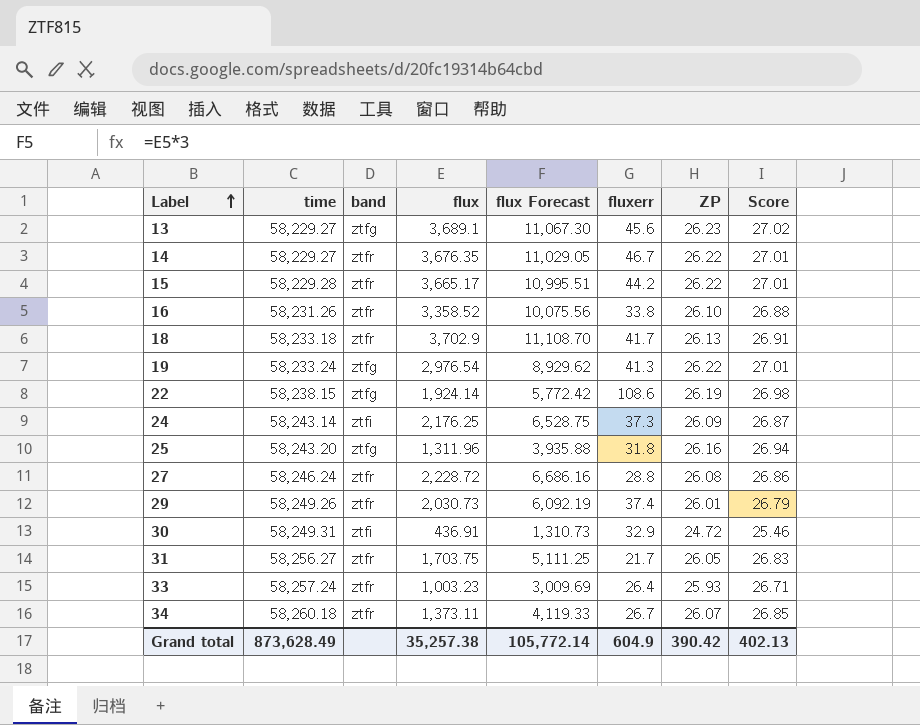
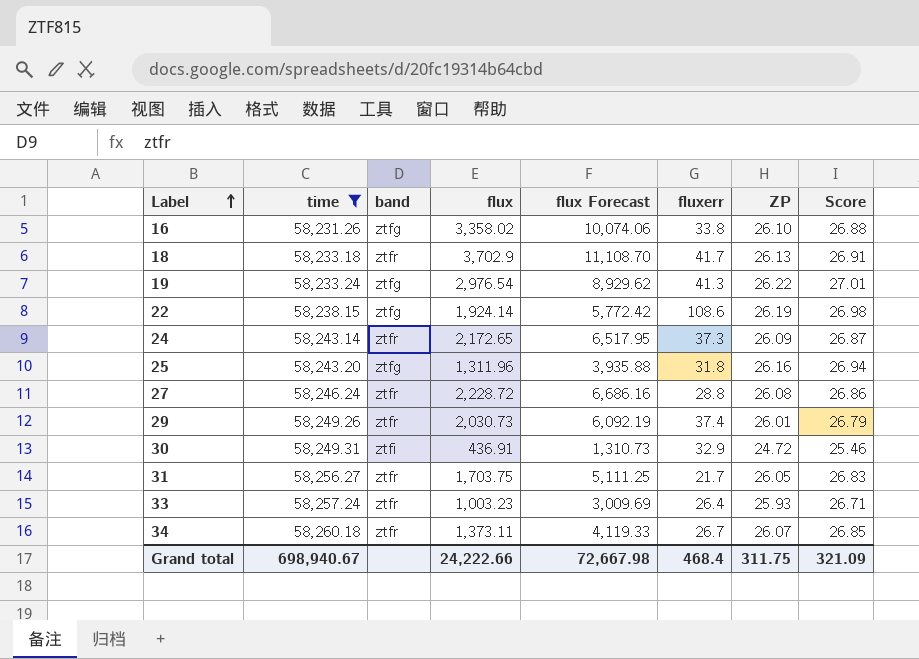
filter: none -> time >= 58,231.26
16 | band: ztfr -> ztfg
16 | flux: 3,358.52 -> 3,358.02
16 | flux Forecast: 10,075.56 -> 10,074.06
24 | band: ztfi -> ztfr
24 | flux: 2,176.25 -> 2,172.65
24 | flux Forecast: 6,528.75 -> 6,517.95
Grand total | time: 873,628.49 -> 698,940.67
Grand total | flux: 35,257.38 -> 24,222.66
Grand total | flux Forecast: 105,772.14 -> 72,667.98
Grand total | fluxerr: 604.9 -> 468.4
Grand total | ZP: 390.42 -> 311.75
Grand total | Score: 402.13 -> 321.09

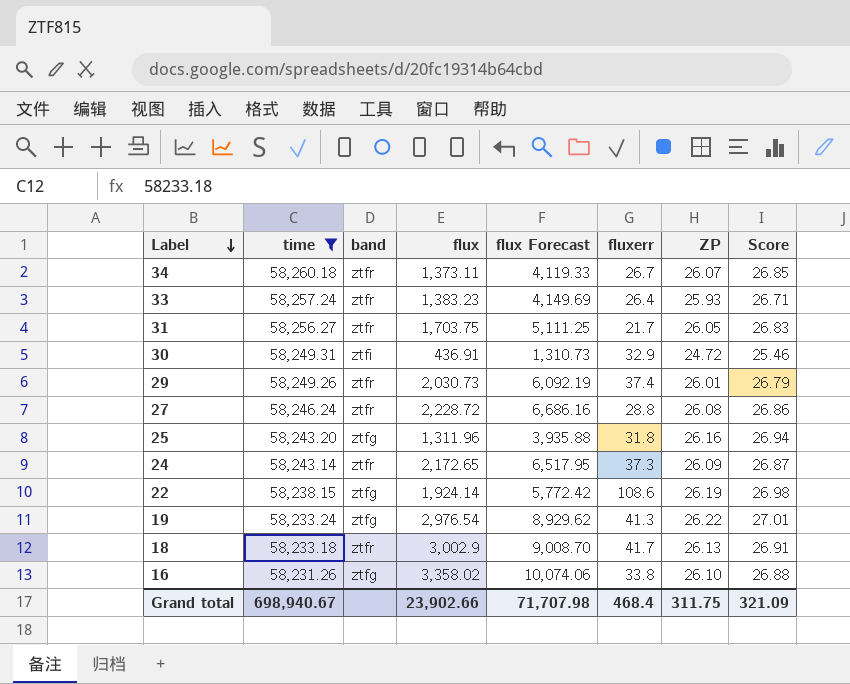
row order: Label ascending -> Label descending
33 | flux: 1,003.23 -> 1,383.23
33 | flux Forecast: 3,009.69 -> 4,149.69
18 | flux: 3,702.9 -> 3,002.9
18 | flux Forecast: 11,108.70 -> 9,008.70
Grand total | flux: 24,222.66 -> 23,902.66
Grand total | flux Forecast: 72,667.98 -> 71,707.98

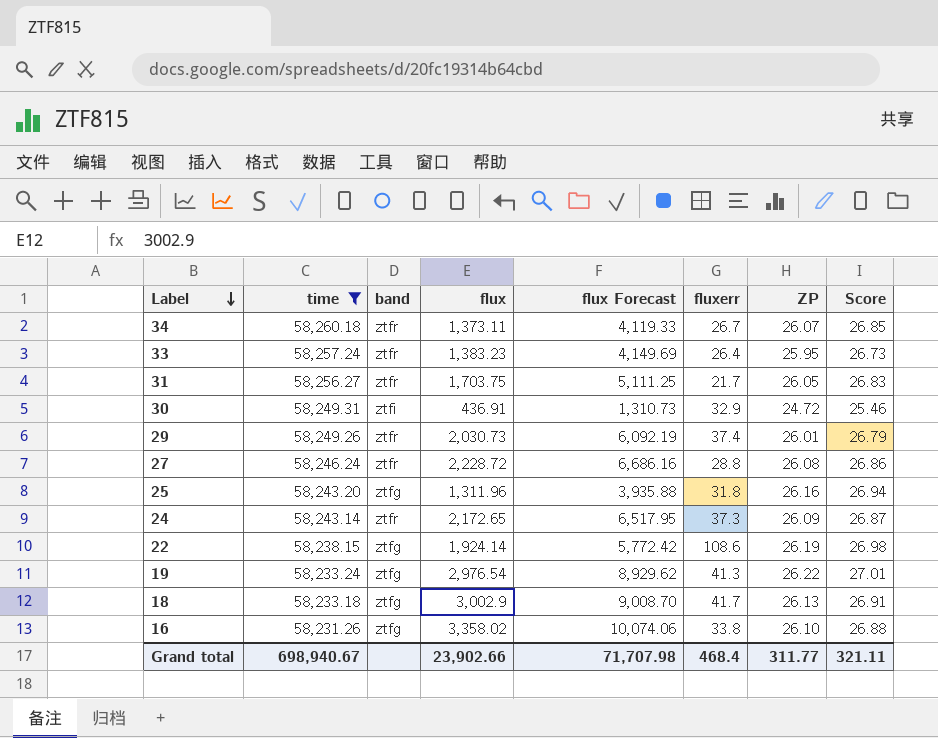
33 | ZP: 25.93 -> 25.95
33 | Score: 26.71 -> 26.73
18 | band: ztfr -> ztfg
Grand total | ZP: 311.75 -> 311.77
Grand total | Score: 321.09 -> 321.11

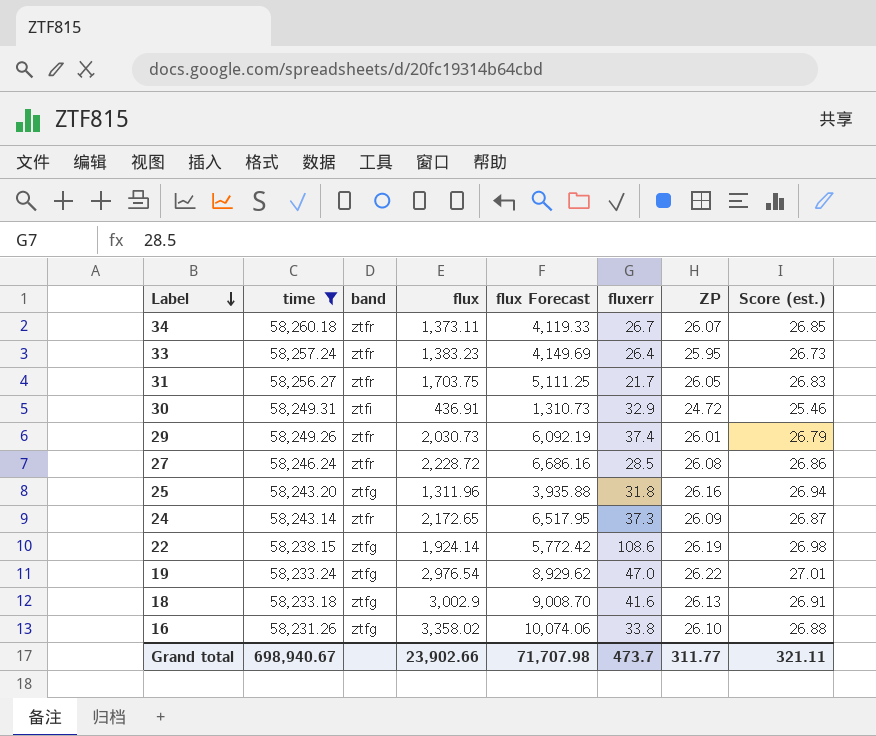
column name: Score -> Score (est.)
27 | fluxerr: 28.8 -> 28.5
19 | fluxerr: 41.3 -> 47.0
18 | fluxerr: 41.7 -> 41.6
Grand total | fluxerr: 468.4 -> 473.7

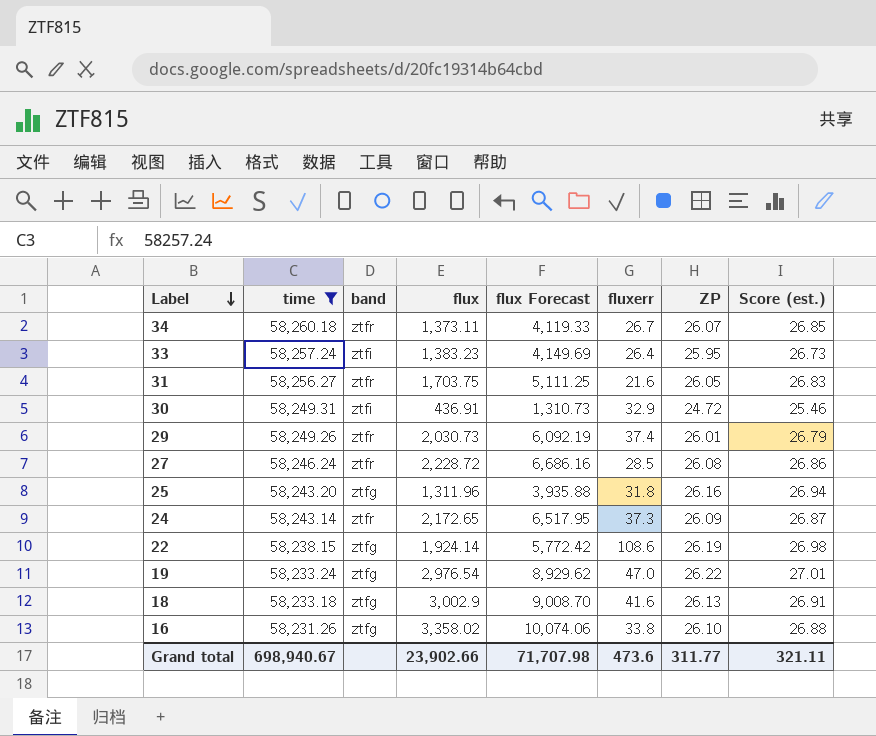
33 | band: ztfr -> ztfi
31 | fluxerr: 21.7 -> 21.6
Grand total | fluxerr: 473.7 -> 473.6

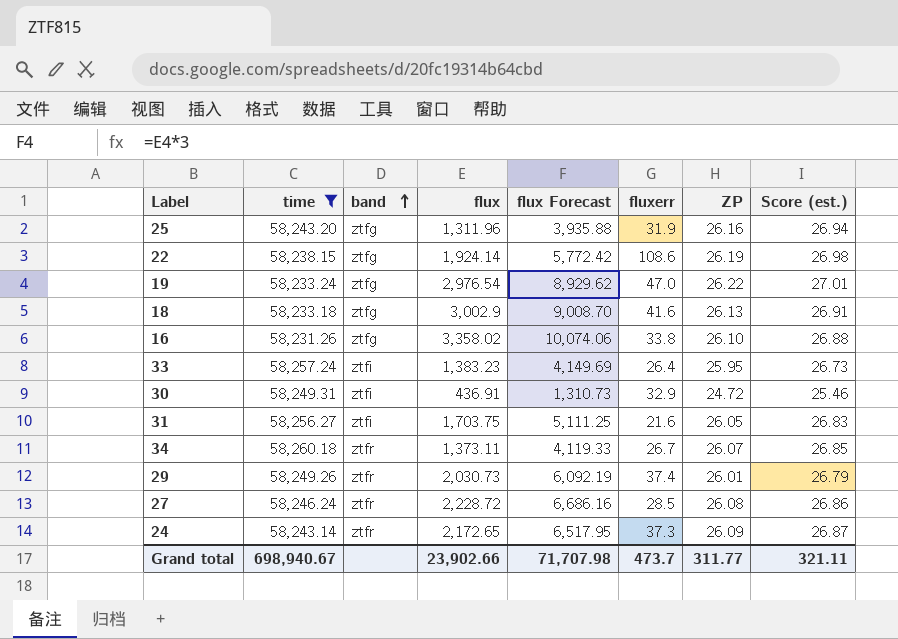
row order: Label descending -> band ascending
25 | fluxerr: 31.8 -> 31.9
31 | band: ztfr -> ztfi
Grand total | fluxerr: 473.6 -> 473.7

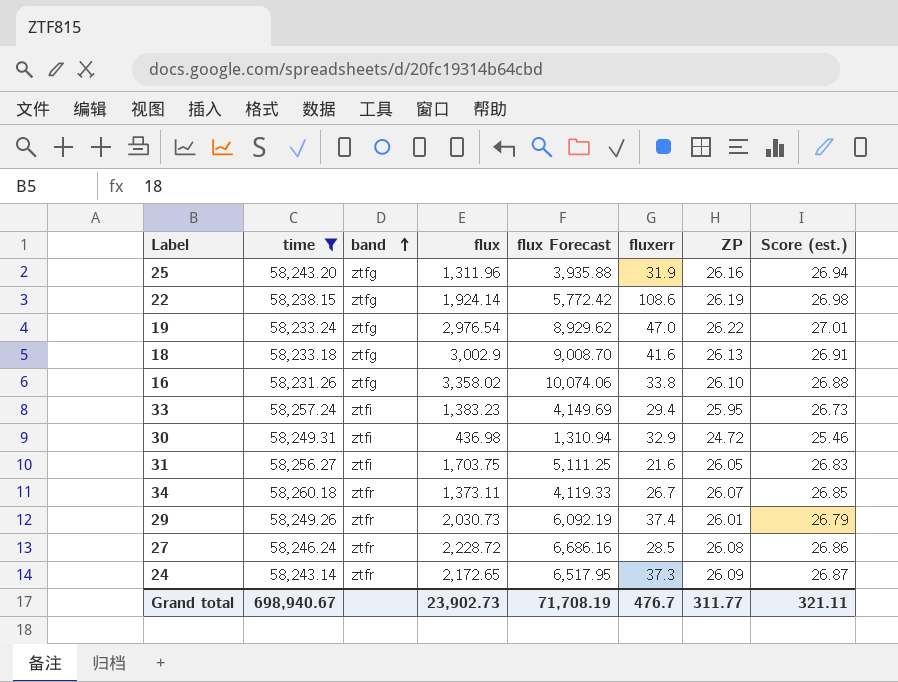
33 | fluxerr: 26.4 -> 29.4
30 | flux: 436.91 -> 436.98
30 | flux Forecast: 1,310.73 -> 1,310.94
Grand total | flux: 23,902.66 -> 23,902.73
Grand total | flux Forecast: 71,707.98 -> 71,708.19
Grand total | fluxerr: 473.7 -> 476.7

